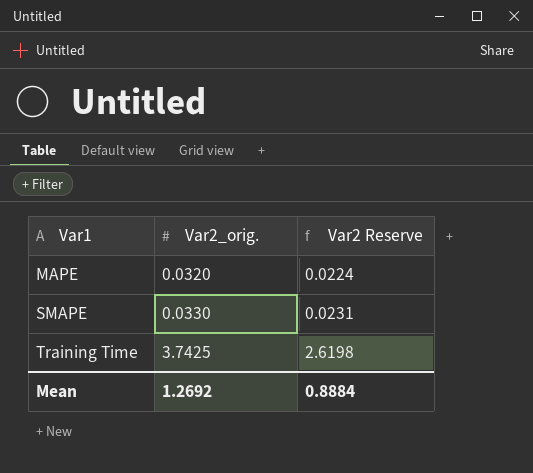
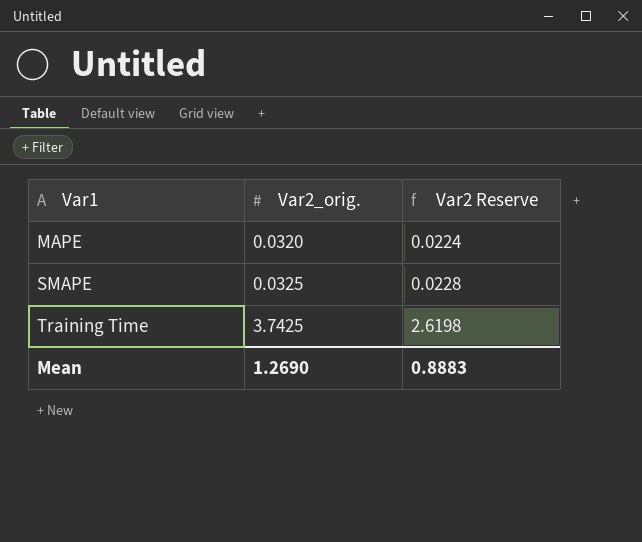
SMAPE | Var2_orig.: 0.0330 -> 0.0325
SMAPE | Var2 Reserve: 0.0231 -> 0.0228
Mean | Var2_orig.: 1.2692 -> 1.2690
Mean | Var2 Reserve: 0.8884 -> 0.8883

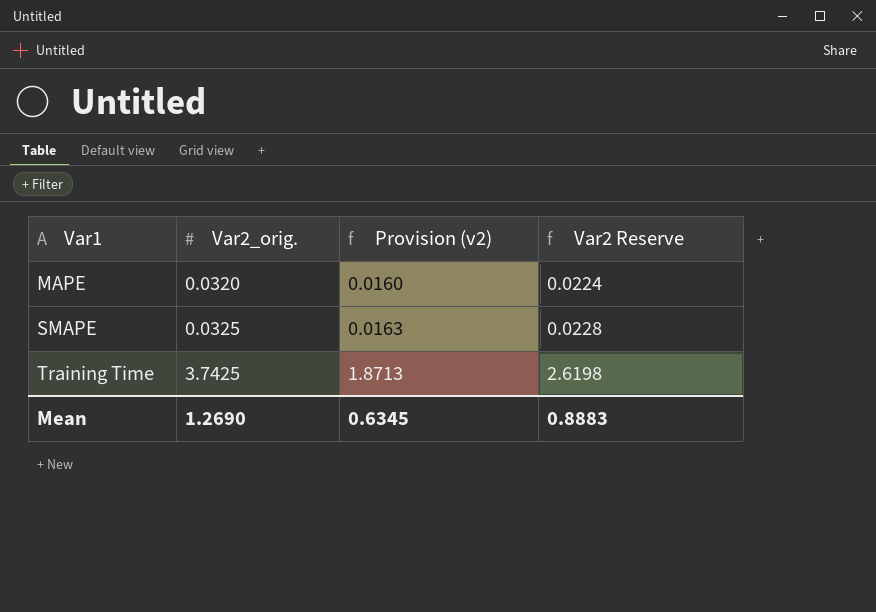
column Provision (v2) | formula: none -> [Var2_orig.] * 0.5

